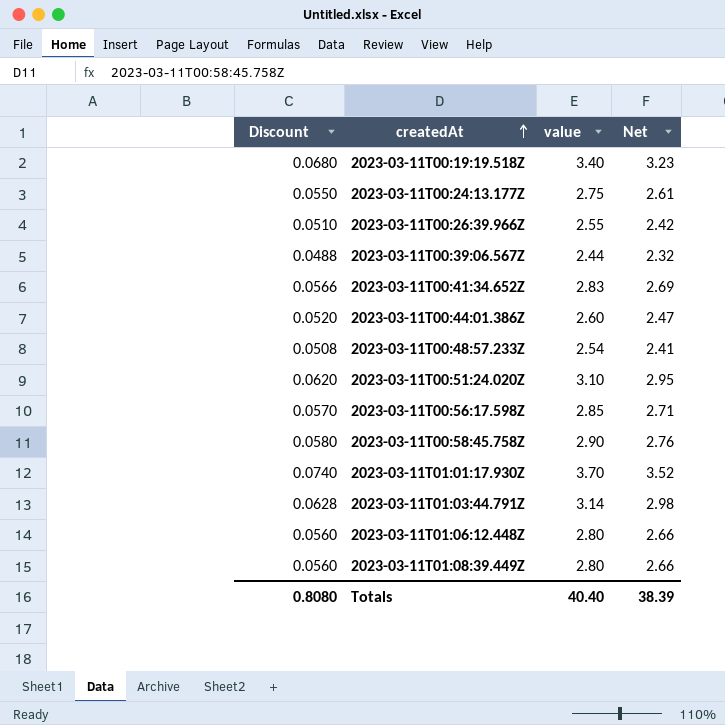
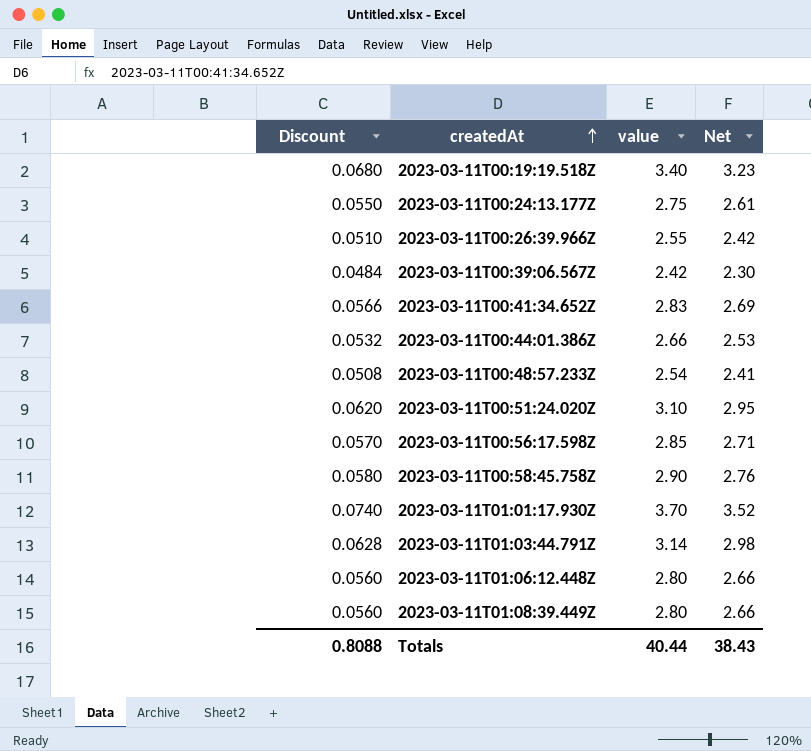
2023-03-11T00:39:06.567Z | Discount: 0.0488 -> 0.0484
2023-03-11T00:39:06.567Z | value: 2.44 -> 2.42
2023-03-11T00:39:06.567Z | Net: 2.32 -> 2.30
2023-03-11T00:44:01.386Z | Discount: 0.0520 -> 0.0532
2023-03-11T00:44:01.386Z | value: 2.60 -> 2.66
2023-03-11T00:44:01.386Z | Net: 2.47 -> 2.53
Totals | Discount: 0.8080 -> 0.8088
Totals | value: 40.40 -> 40.44
Totals | Net: 38.39 -> 38.43

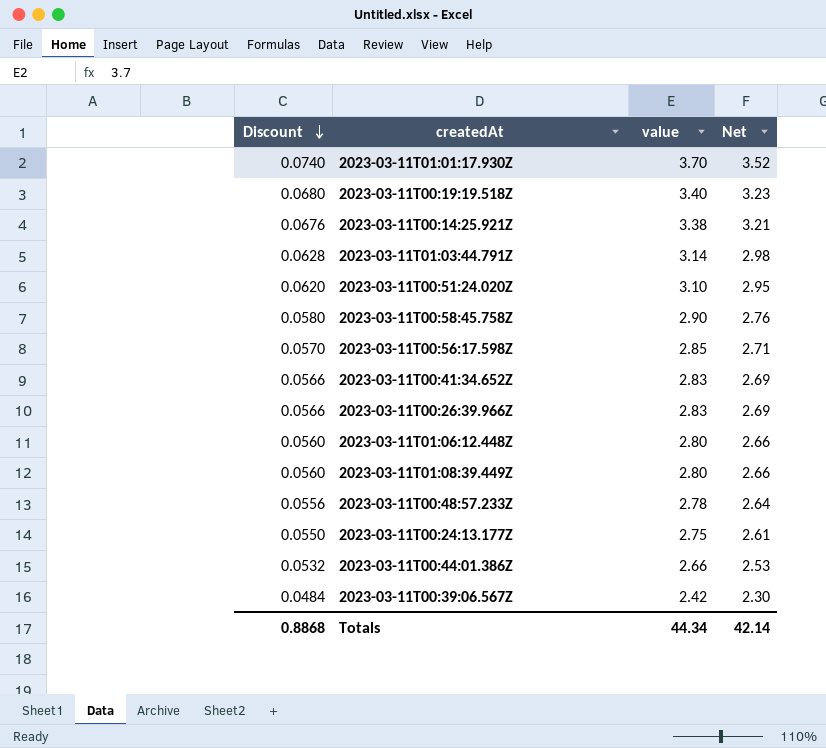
row order: createdAt ascending -> Discount descending
row 2023-03-11T00:14:25.921Z: none -> 0.0676 | 3.38 | 3.21
2023-03-11T00:26:39.966Z | Discount: 0.0510 -> 0.0566
2023-03-11T00:26:39.966Z | value: 2.55 -> 2.83
2023-03-11T00:26:39.966Z | Net: 2.42 -> 2.69
2023-03-11T00:48:57.233Z | Discount: 0.0508 -> 0.0556
2023-03-11T00:48:57.233Z | value: 2.54 -> 2.78
2023-03-11T00:48:57.233Z | Net: 2.41 -> 2.64
Totals | Discount: 0.8088 -> 0.8868
Totals | value: 40.44 -> 44.34
Totals | Net: 38.43 -> 42.14

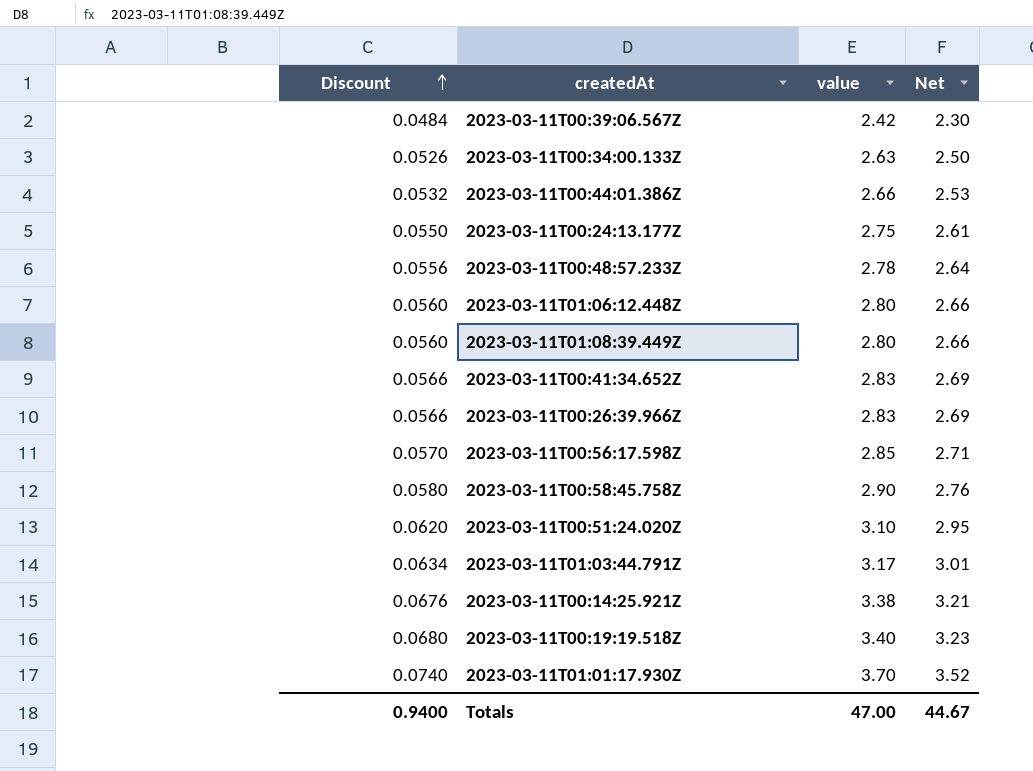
row order: Discount descending -> Discount ascending
row 2023-03-11T00:34:00.133Z: none -> 0.0526 | 2.63 | 2.50
2023-03-11T01:03:44.791Z | Discount: 0.0628 -> 0.0634
2023-03-11T01:03:44.791Z | value: 3.14 -> 3.17
2023-03-11T01:03:44.791Z | Net: 2.98 -> 3.01
Totals | Discount: 0.8868 -> 0.9400
Totals | value: 44.34 -> 47.00
Totals | Net: 42.14 -> 44.67

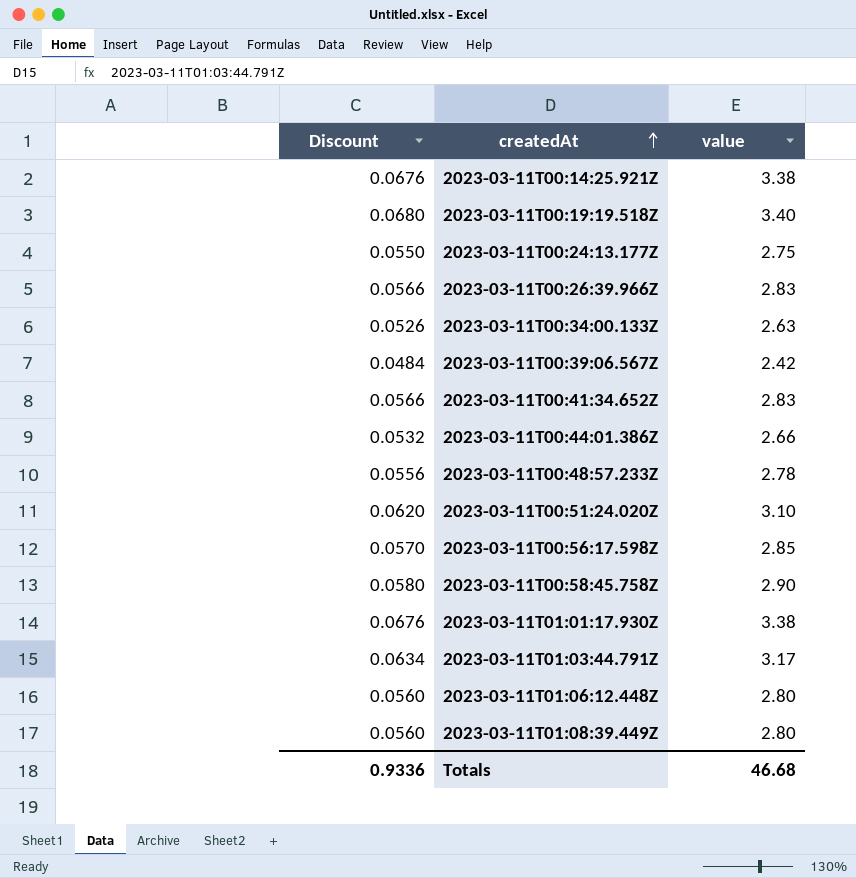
row order: Discount ascending -> createdAt ascending
column Net | formula: [value] * 0.95 -> none
2023-03-11T01:01:17.930Z | Discount: 0.0740 -> 0.0676
2023-03-11T01:01:17.930Z | value: 3.70 -> 3.38
Totals | Discount: 0.9400 -> 0.9336
Totals | value: 47.00 -> 46.68

